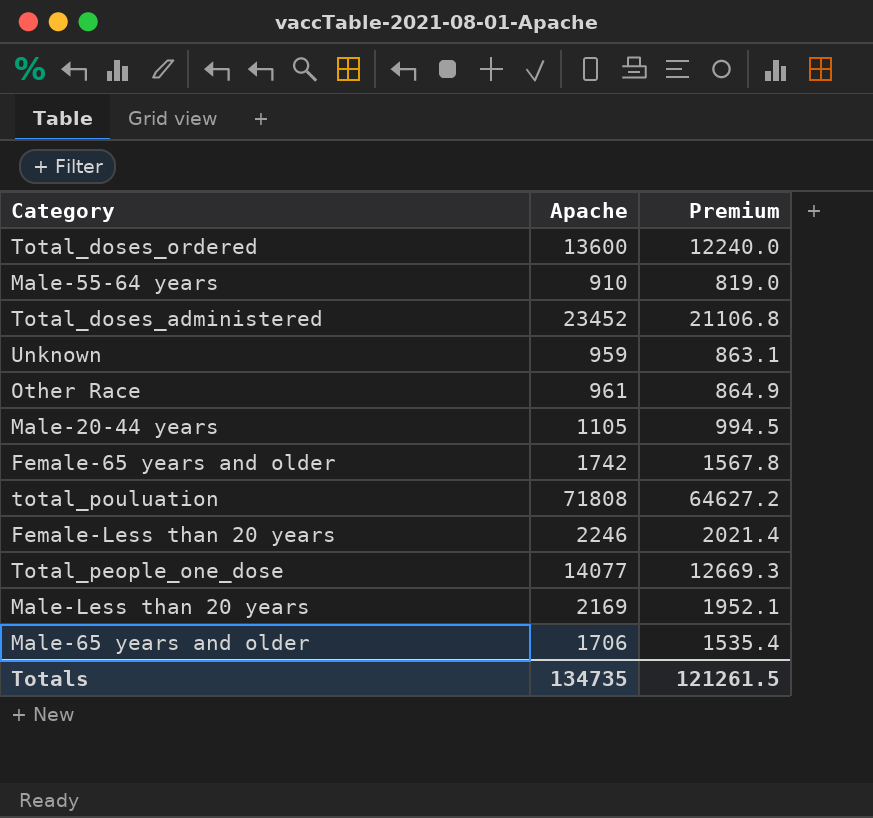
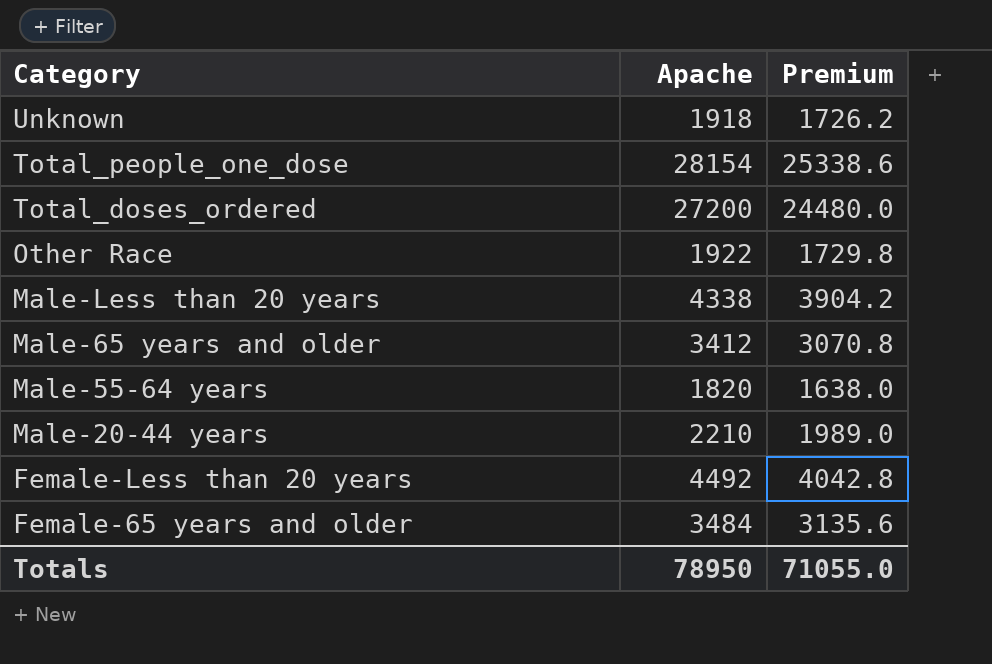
row order: none -> Category descending
row Total_doses_administered: 23452 | 21106.8 -> none
row total_pouluation: 71808 | 64627.2 -> none
Unknown | Apache: 959 -> 1918
Unknown | Premium: 863.1 -> 1726.2
Total_people_one_dose | Apache: 14077 -> 28154
Total_people_one_dose | Premium: 12669.3 -> 25338.6
Total_doses_ordered | Apache: 13600 -> 27200
Total_doses_ordered | Premium: 12240.0 -> 24480.0
Other Race | Apache: 961 -> 1922
Other Race | Premium: 864.9 -> 1729.8
Male-Less than 20 years | Apache: 2169 -> 4338
Male-Less than 20 years | Premium: 1952.1 -> 3904.2
Male-65 years and older | Apache: 1706 -> 3412
Male-65 years and older | Premium: 1535.4 -> 3070.8
Male-55-64 years | Apache: 910 -> 1820
Male-55-64 years | Premium: 819.0 -> 1638.0
Male-20-44 years | Apache: 1105 -> 2210
Male-20-44 years | Premium: 994.5 -> 1989.0
Female-Less than 20 years | Apache: 2246 -> 4492
Female-Less than 20 years | Premium: 2021.4 -> 4042.8
Female-65 years and older | Apache: 1742 -> 3484
Female-65 years and older | Premium: 1567.8 -> 3135.6
Totals | Apache: 134735 -> 78950
Totals | Premium: 121261.5 -> 71055.0

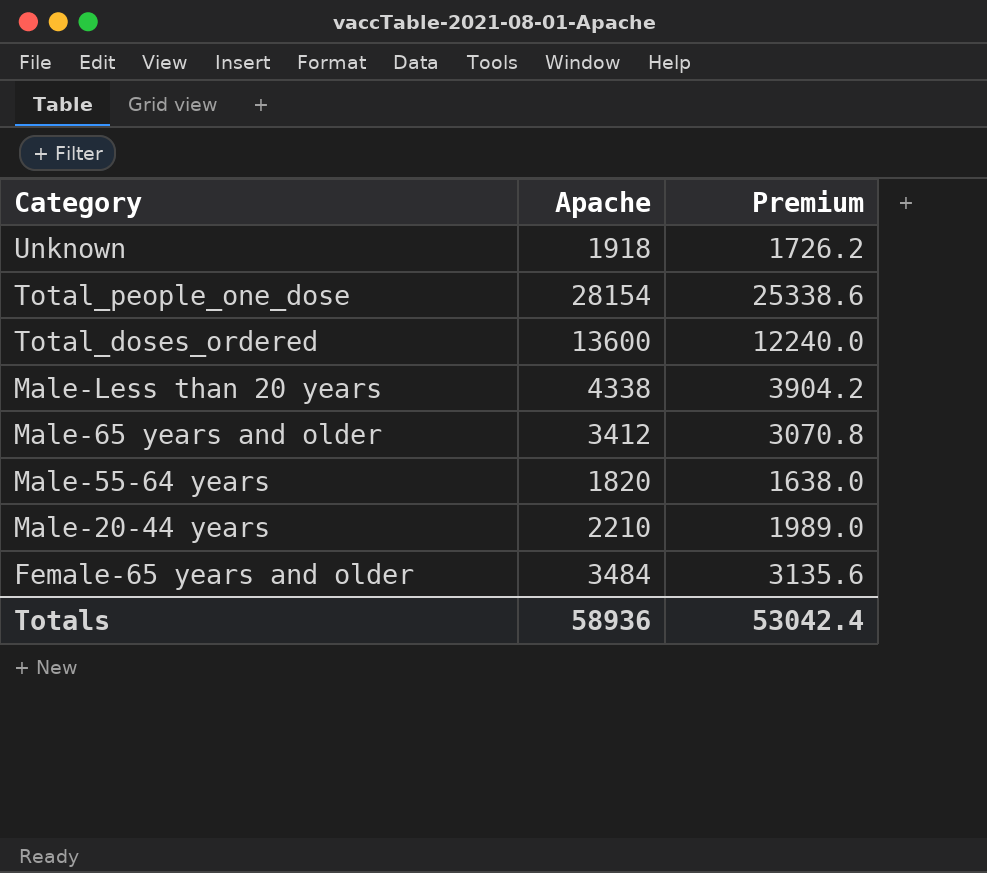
row Other Race: 1922 | 1729.8 -> none
row Female-Less than 20 years: 4492 | 4042.8 -> none
Total_doses_ordered | Apache: 27200 -> 13600
Total_doses_ordered | Premium: 24480.0 -> 12240.0
Totals | Apache: 78950 -> 58936
Totals | Premium: 71055.0 -> 53042.4

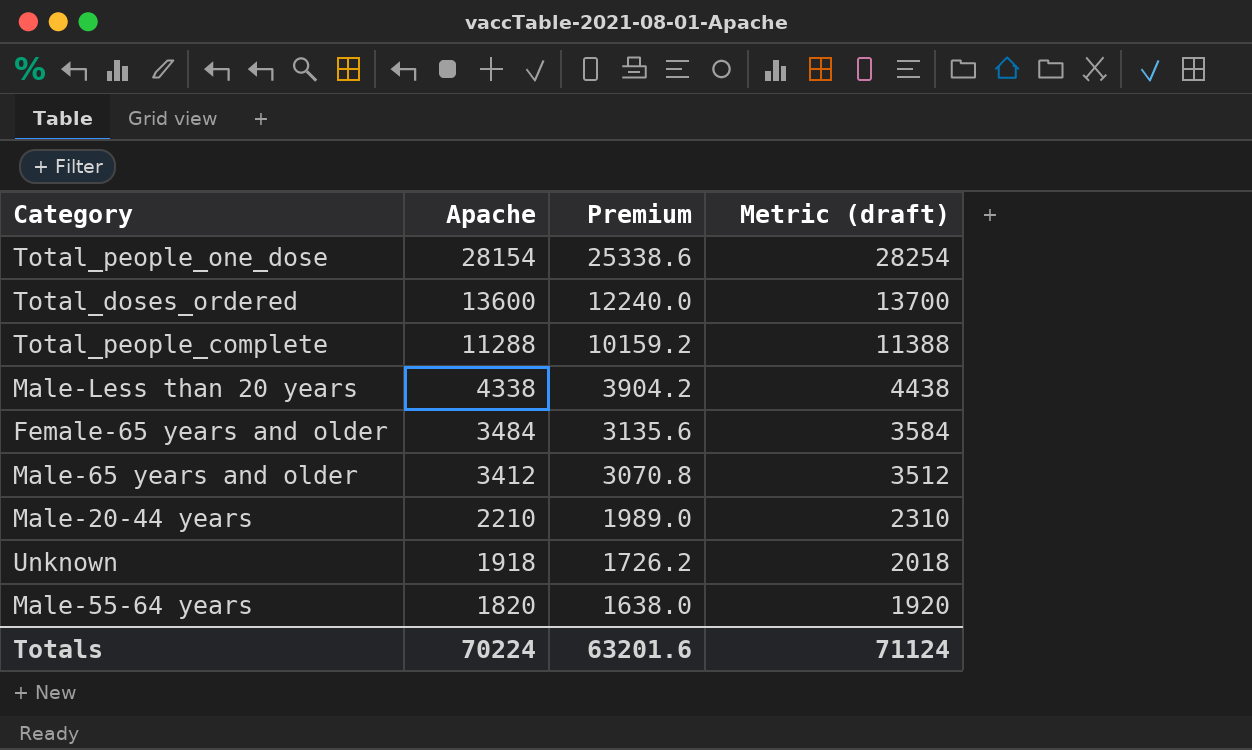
row order: Category descending -> Apache descending
column Metric (draft) | formula: none -> [Apache] + 100
row Total_people_complete: none -> 11288 | 10159.2 | 11388
Totals | Apache: 58936 -> 70224
Totals | Premium: 53042.4 -> 63201.6

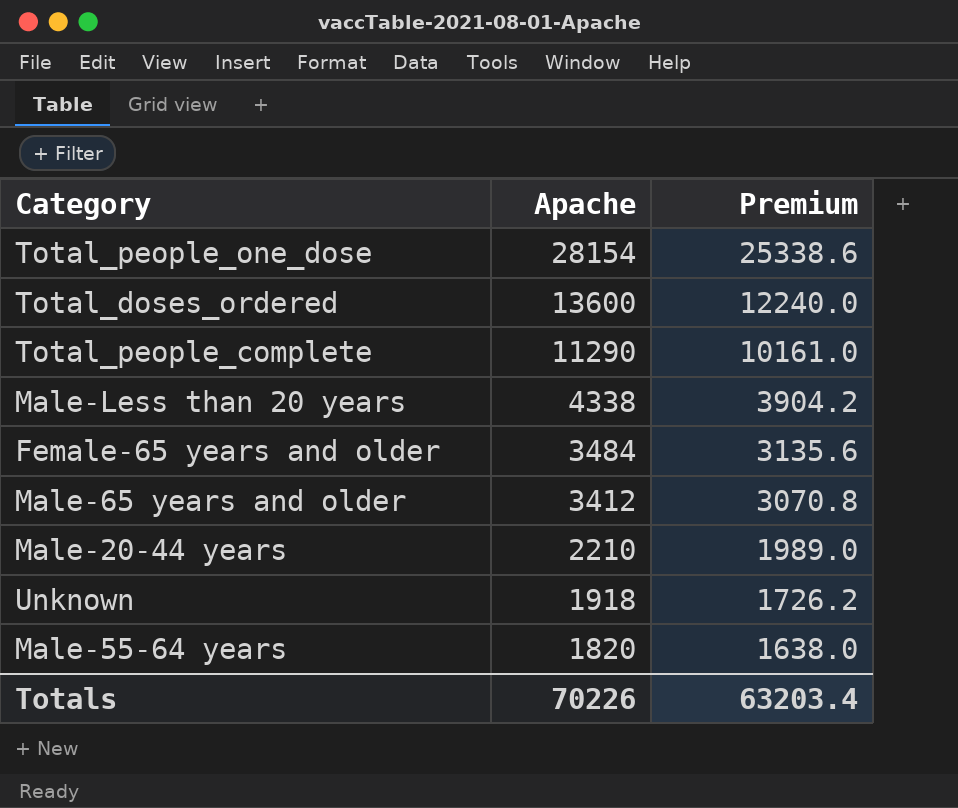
column Metric (draft) | formula: [Apache] + 100 -> none
Total_people_complete | Apache: 11288 -> 11290
Total_people_complete | Premium: 10159.2 -> 10161.0
Totals | Apache: 70224 -> 70226
Totals | Premium: 63201.6 -> 63203.4

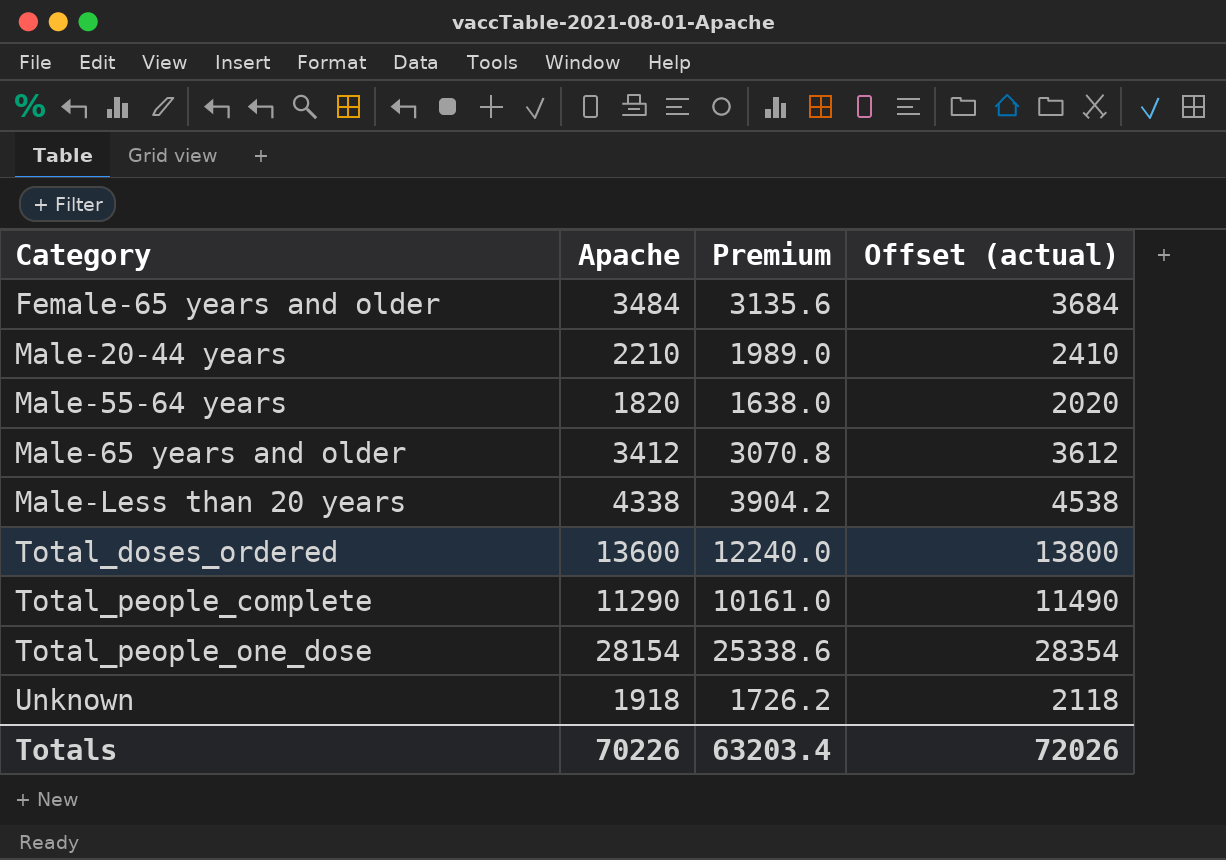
row order: Apache descending -> Category ascending
column Offset (actual) | formula: none -> [Apache] + 200

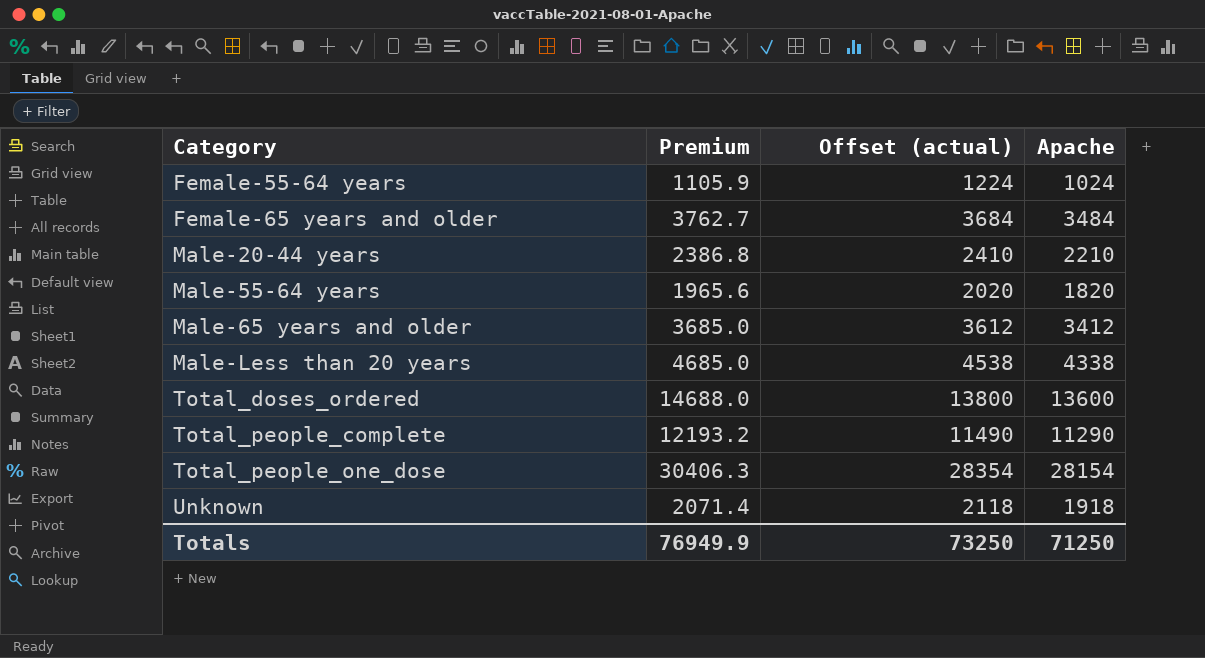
column Premium | formula: [Apache] * 0.9 -> [Apache] * 1.08
column Apache | position: 2 -> 4
row Female-55-64 years: none -> 1105.9 | 1224 | 1024
Totals | Premium: 63203.4 -> 76949.9
Totals | Offset (actual): 72026 -> 73250
Totals | Apache: 70226 -> 71250

